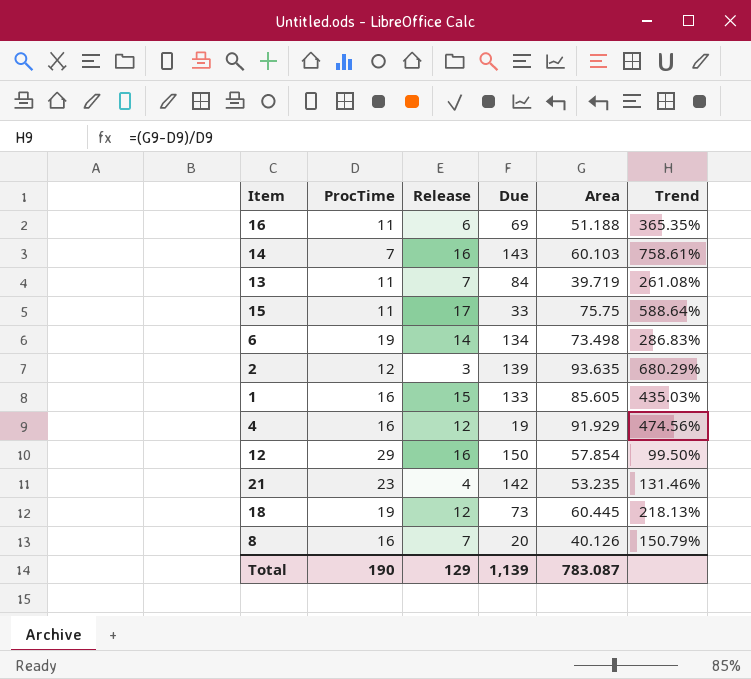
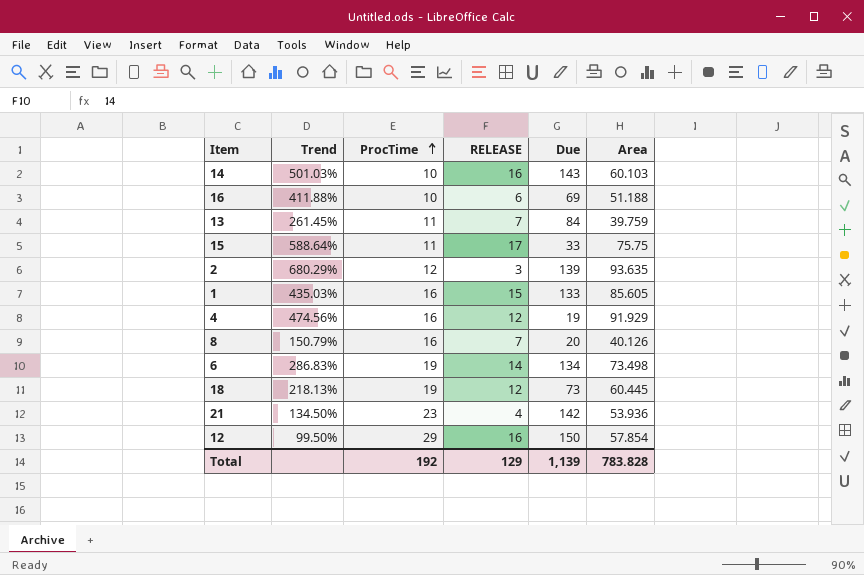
row order: none -> ProcTime ascending
column Trend | position: 6 -> 2
column name: Release -> RELEASE
14 | Trend: 758.61% -> 501.03%
14 | ProcTime: 7 -> 10
16 | Trend: 365.35% -> 411.88%
16 | ProcTime: 11 -> 10
13 | Trend: 261.08% -> 261.45%
13 | Area: 39.719 -> 39.759
21 | Trend: 131.46% -> 134.50%
21 | Area: 53.235 -> 53.936
Total | ProcTime: 190 -> 192
Total | Area: 783.087 -> 783.828

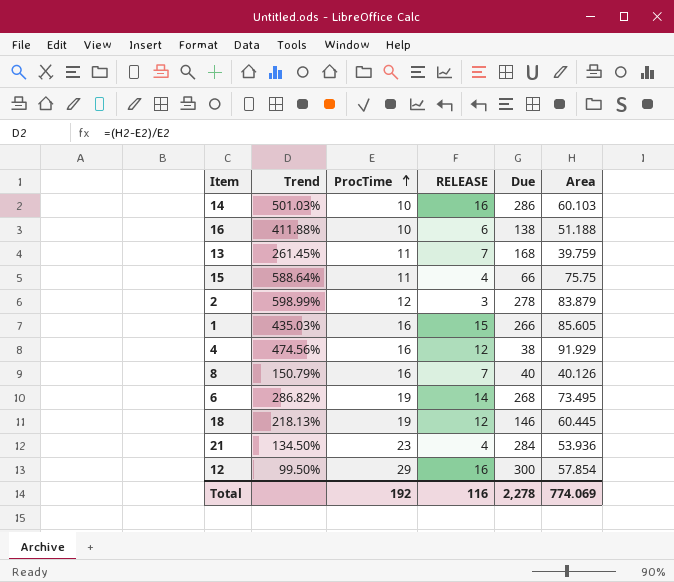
14 | Due: 143 -> 286
16 | Due: 69 -> 138
13 | Due: 84 -> 168
15 | RELEASE: 17 -> 4
15 | Due: 33 -> 66
2 | Trend: 680.29% -> 598.99%
2 | Due: 139 -> 278
2 | Area: 93.635 -> 83.879
1 | Due: 133 -> 266
4 | Due: 19 -> 38
8 | Due: 20 -> 40
6 | Trend: 286.83% -> 286.82%
6 | Due: 134 -> 268
6 | Area: 73.498 -> 73.495
18 | Due: 73 -> 146
21 | Due: 142 -> 284
12 | Due: 150 -> 300
Total | RELEASE: 129 -> 116
Total | Due: 1,139 -> 2,278
Total | Area: 783.828 -> 774.069

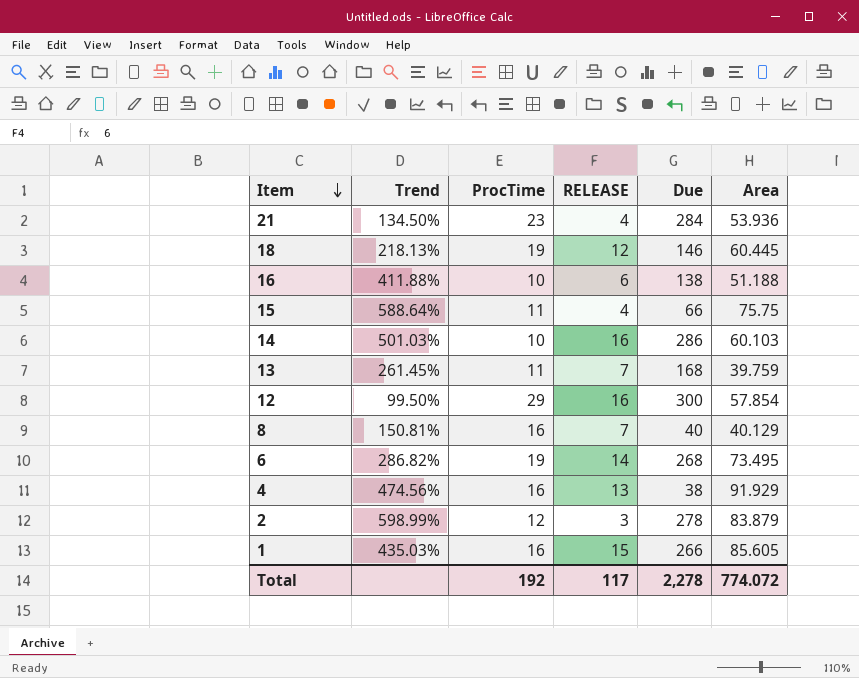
row order: ProcTime ascending -> Item descending
8 | Trend: 150.79% -> 150.81%
8 | Area: 40.126 -> 40.129
4 | RELEASE: 12 -> 13
Total | RELEASE: 116 -> 117
Total | Area: 774.069 -> 774.072

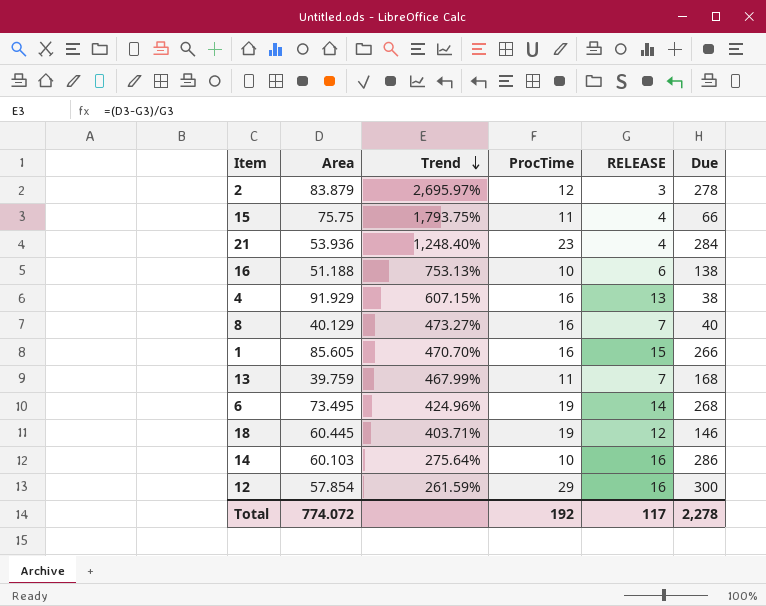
row order: Item descending -> Trend descending
column Area | position: 6 -> 2
column Trend | formula: ([Area] - [ProcTime]) / [ProcTime] -> ([Area] - [RELEASE]) / [RELEASE]

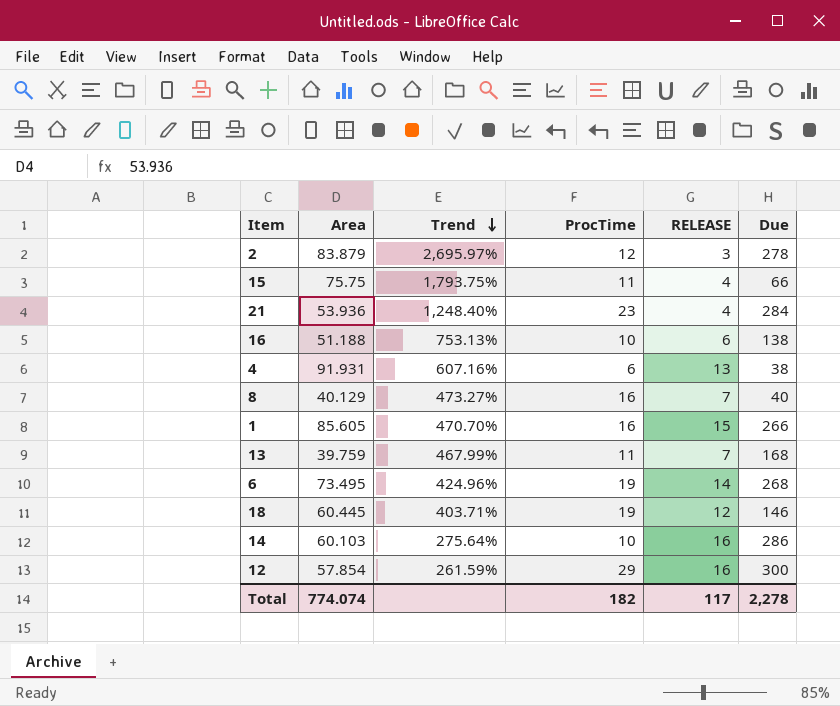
4 | Area: 91.929 -> 91.931
4 | Trend: 607.15% -> 607.16%
4 | ProcTime: 16 -> 6
Total | Area: 774.072 -> 774.074
Total | ProcTime: 192 -> 182

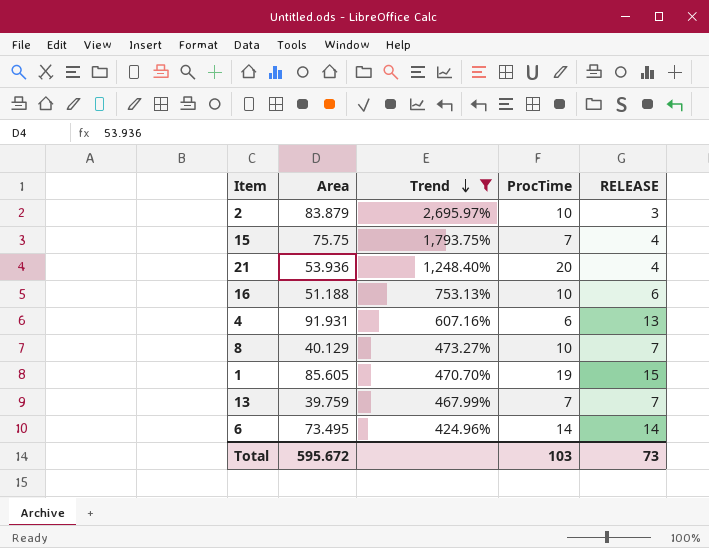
filter: none -> Trend >= 424.96%
column Due | position: 6 -> none
2 | ProcTime: 12 -> 10
15 | ProcTime: 11 -> 7
21 | ProcTime: 23 -> 20
8 | ProcTime: 16 -> 10
1 | ProcTime: 16 -> 19
13 | ProcTime: 11 -> 7
6 | ProcTime: 19 -> 14
Total | Area: 774.074 -> 595.672
Total | ProcTime: 182 -> 103
Total | RELEASE: 117 -> 73

